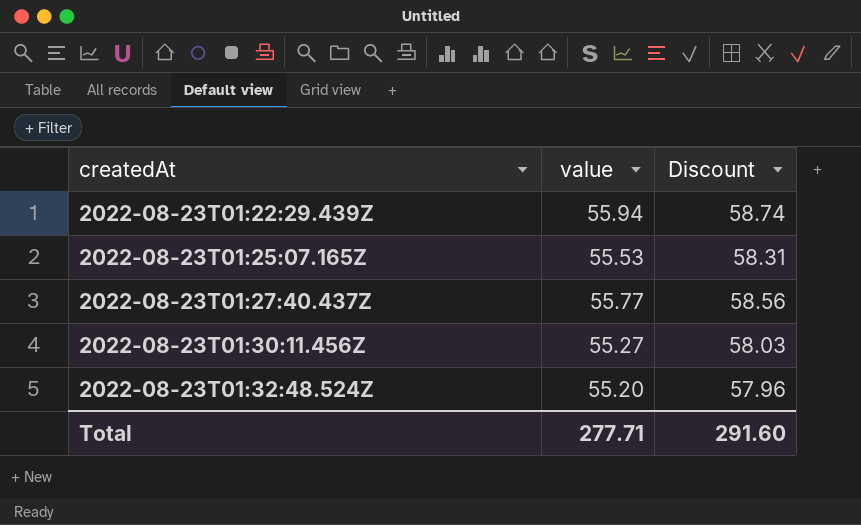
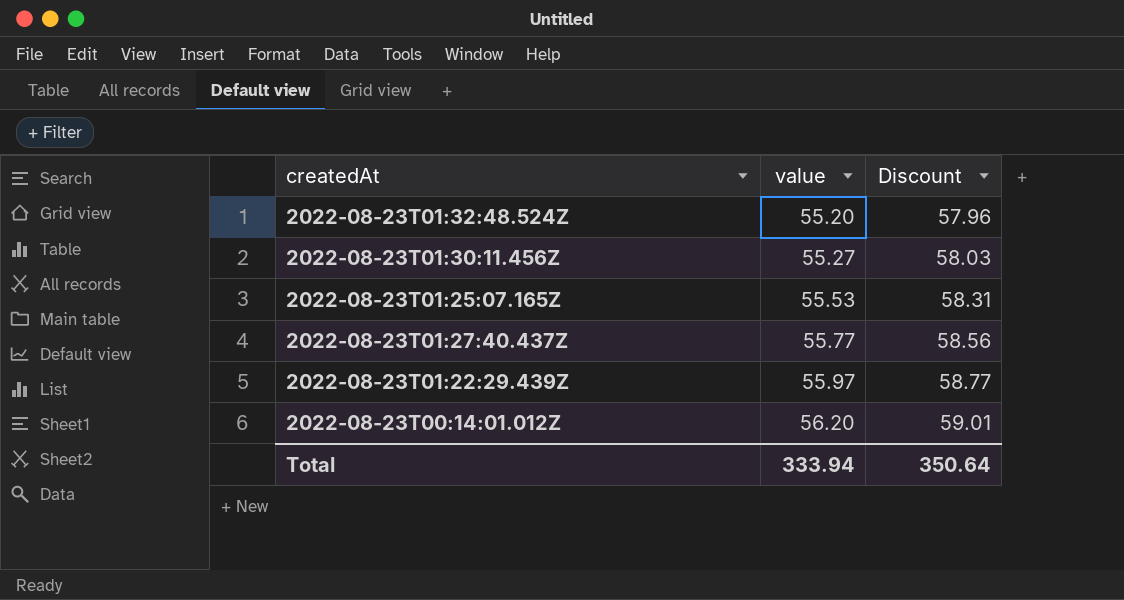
row order: createdAt ascending -> value ascending
2022-08-23T01:22:29.439Z | value: 55.94 -> 55.97
2022-08-23T01:22:29.439Z | Discount: 58.74 -> 58.77
row 2022-08-23T00:14:01.012Z: none -> 56.20 | 59.01
Total | value: 277.71 -> 333.94
Total | Discount: 291.60 -> 350.64

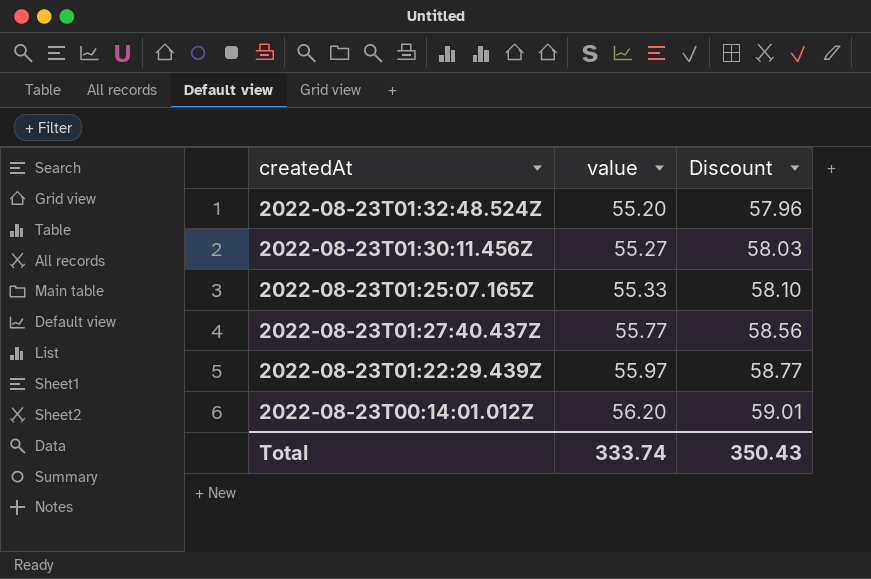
2022-08-23T01:25:07.165Z | value: 55.53 -> 55.33
2022-08-23T01:25:07.165Z | Discount: 58.31 -> 58.10
Total | value: 333.94 -> 333.74
Total | Discount: 350.64 -> 350.43

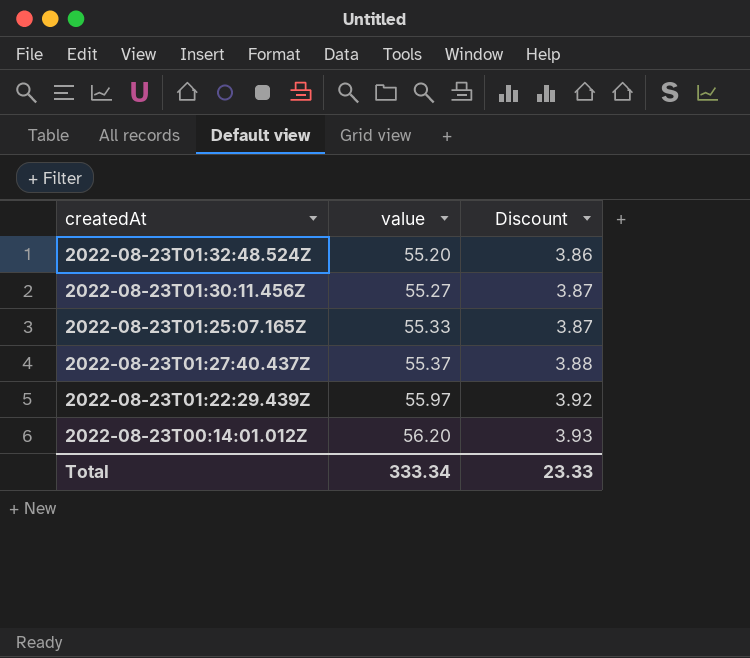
column Discount | formula: [value] * 1.05 -> [value] * 0.07
2022-08-23T01:27:40.437Z | value: 55.77 -> 55.37
Total | value: 333.74 -> 333.34
Total | Discount: 350.43 -> 23.33

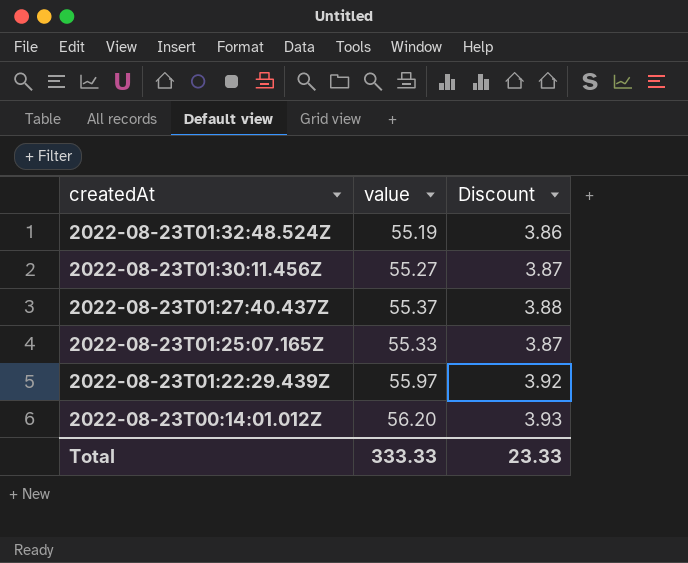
row order: value ascending -> createdAt descending
2022-08-23T01:32:48.524Z | value: 55.20 -> 55.19
Total | value: 333.34 -> 333.33

